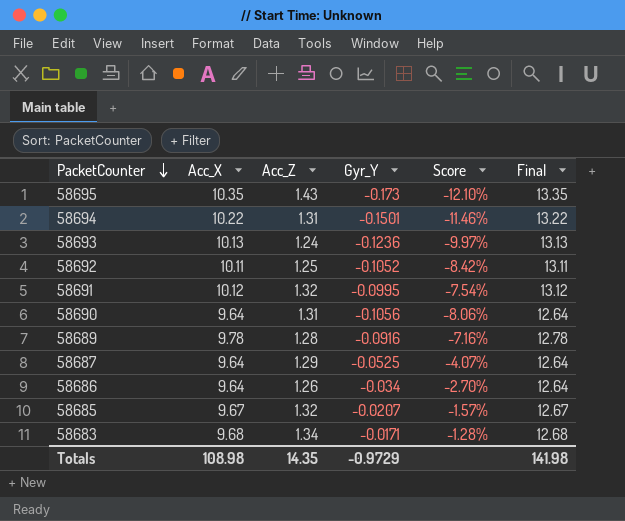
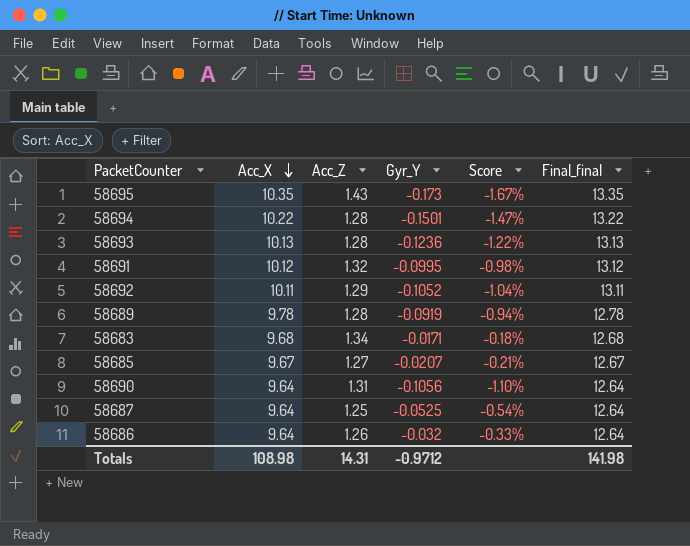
row order: PacketCounter descending -> Acc_X descending
column Score | formula: [Gyr_Y] / [Acc_Z] -> [Gyr_Y] / [Acc_X]
column name: Final -> Final_final
58694 | Acc_Z: 1.31 -> 1.28
58693 | Acc_Z: 1.24 -> 1.28
58692 | Acc_Z: 1.25 -> 1.29
58689 | Gyr_Y: -0.0916 -> -0.0919
58685 | Acc_Z: 1.32 -> 1.27
58687 | Acc_Z: 1.29 -> 1.25
58686 | Gyr_Y: -0.034 -> -0.032
Totals | Acc_Z: 14.35 -> 14.31
Totals | Gyr_Y: -0.9729 -> -0.9712

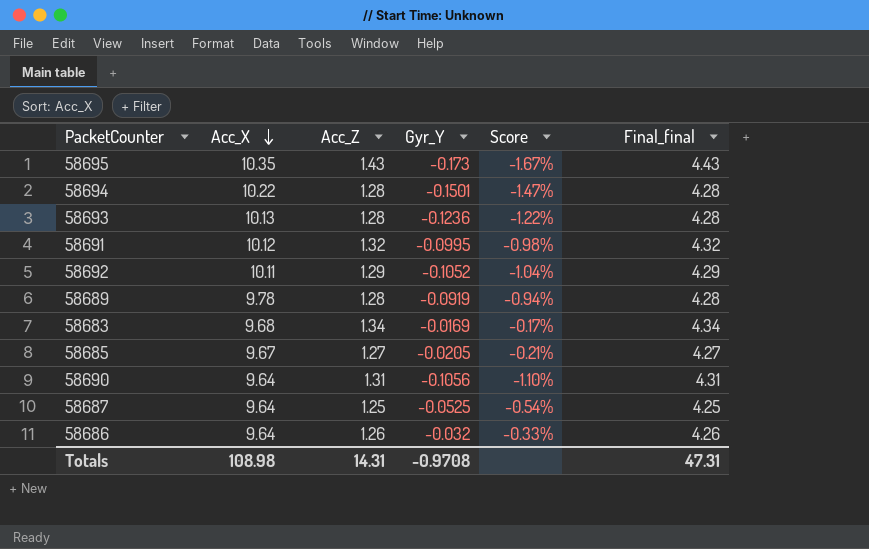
column Final_final | formula: [Acc_X] + 3 -> [Acc_Z] + 3
58683 | Gyr_Y: -0.0171 -> -0.0169
58683 | Score: -0.18% -> -0.17%
58685 | Gyr_Y: -0.0207 -> -0.0205
Totals | Gyr_Y: -0.9712 -> -0.9708
Totals | Final_final: 141.98 -> 47.31

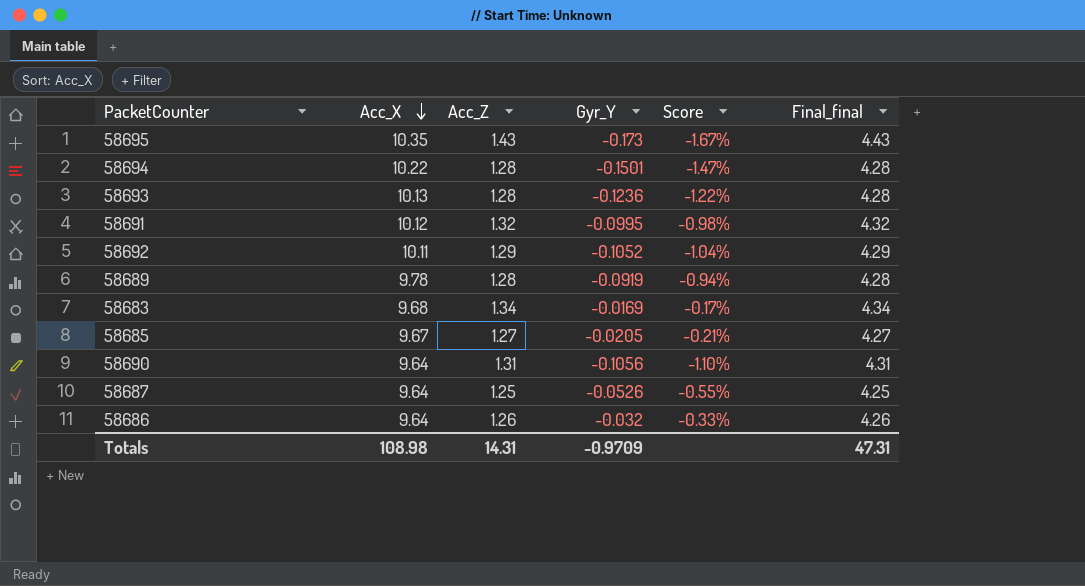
58687 | Gyr_Y: -0.0525 -> -0.0526
58687 | Score: -0.54% -> -0.55%
Totals | Gyr_Y: -0.9708 -> -0.9709

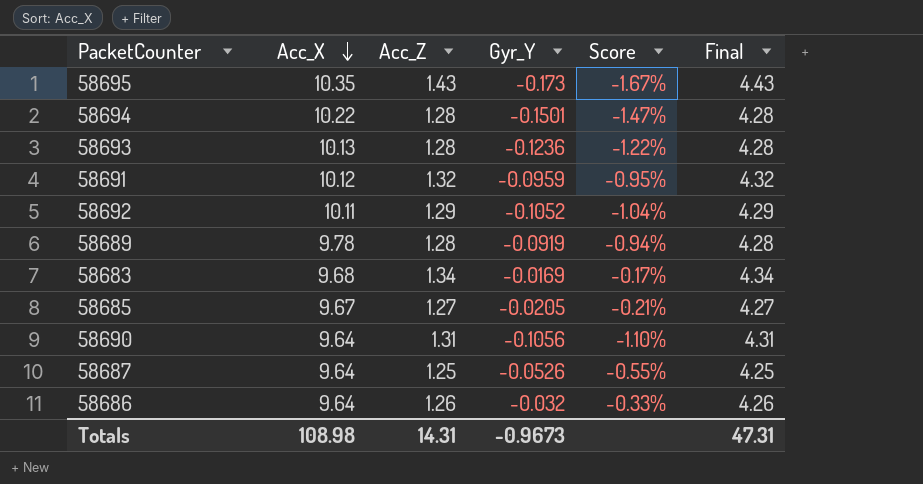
column name: Final_final -> Final
58691 | Gyr_Y: -0.0995 -> -0.0959
58691 | Score: -0.98% -> -0.95%
Totals | Gyr_Y: -0.9709 -> -0.9673

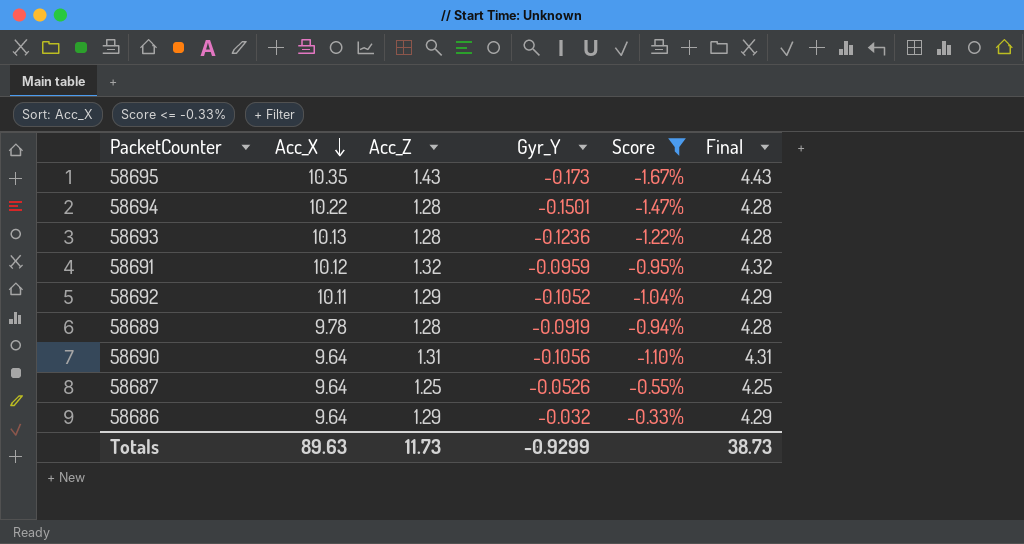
filter: none -> Score <= -0.33%
58686 | Acc_Z: 1.26 -> 1.29
58686 | Final: 4.26 -> 4.29
Totals | Acc_X: 108.98 -> 89.63
Totals | Acc_Z: 14.31 -> 11.73
Totals | Gyr_Y: -0.9673 -> -0.9299
Totals | Final: 47.31 -> 38.73

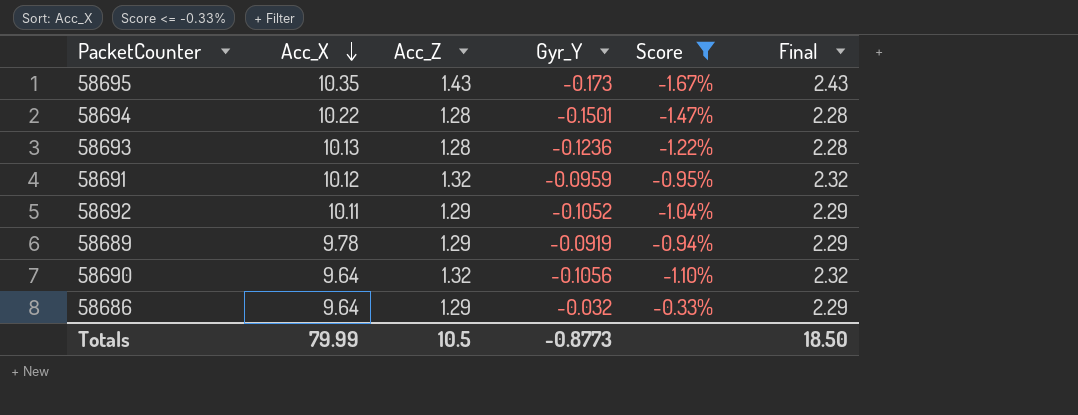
column Final | formula: [Acc_Z] + 3 -> [Acc_Z] + 1
row 58687: 9.64 | 1.25 | -0.0526 | -0.55% | 4.25 -> none
58689 | Acc_Z: 1.28 -> 1.29
58690 | Acc_Z: 1.31 -> 1.32
Totals | Acc_X: 89.63 -> 79.99
Totals | Acc_Z: 11.73 -> 10.5
Totals | Gyr_Y: -0.9299 -> -0.8773
Totals | Final: 38.73 -> 18.50

